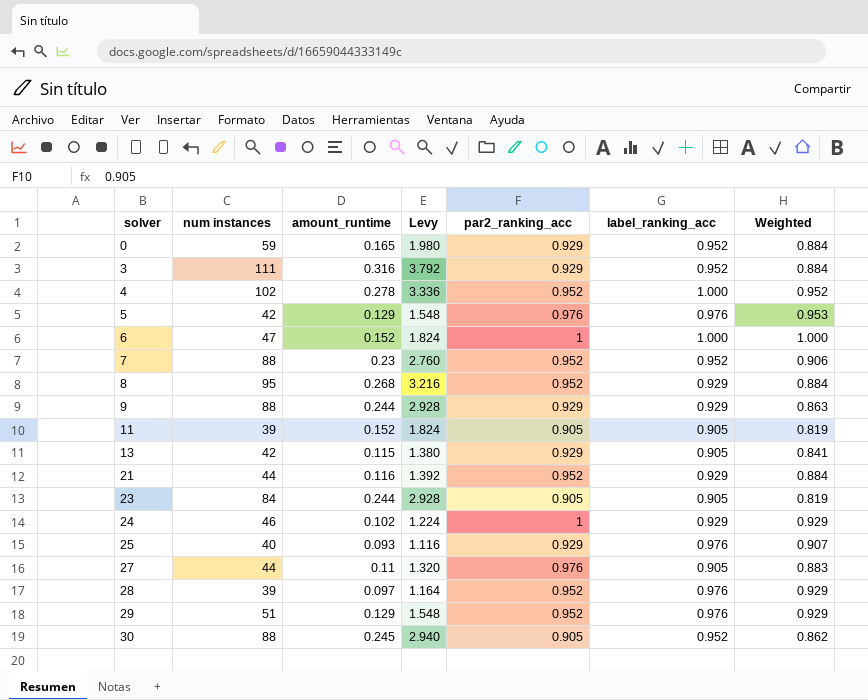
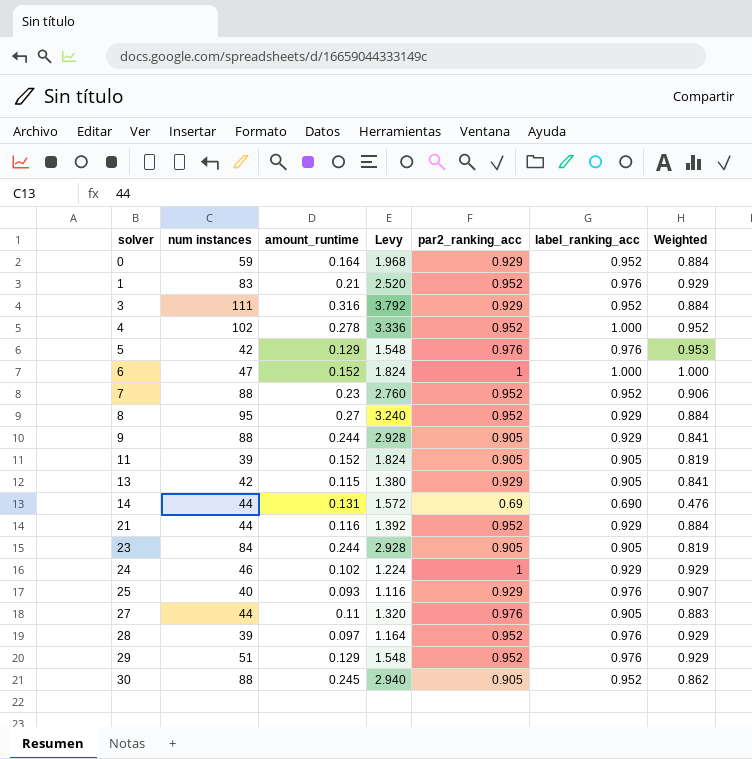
0 | amount_runtime: 0.165 -> 0.164
0 | Levy: 1.980 -> 1.968
row 1: none -> 83 | 0.21 | 2.520 | 0.952 | 0.976 | 0.929
8 | amount_runtime: 0.268 -> 0.27
8 | Levy: 3.216 -> 3.240
9 | par2_ranking_acc: 0.929 -> 0.905
9 | Weighted: 0.863 -> 0.841
row 14: none -> 44 | 0.131 | 1.572 | 0.69 | 0.690 | 0.476

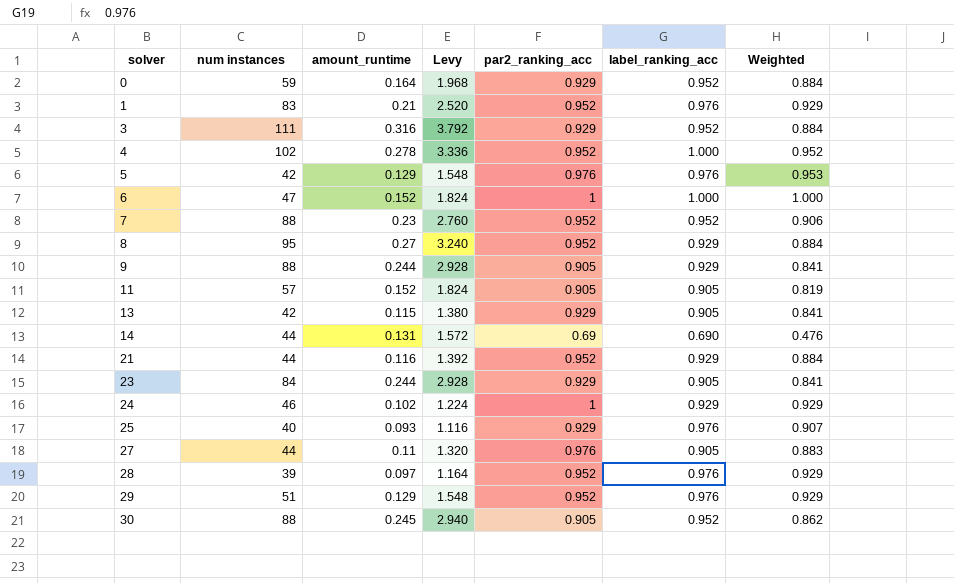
11 | num instances: 39 -> 57
23 | par2_ranking_acc: 0.905 -> 0.929
23 | Weighted: 0.819 -> 0.841

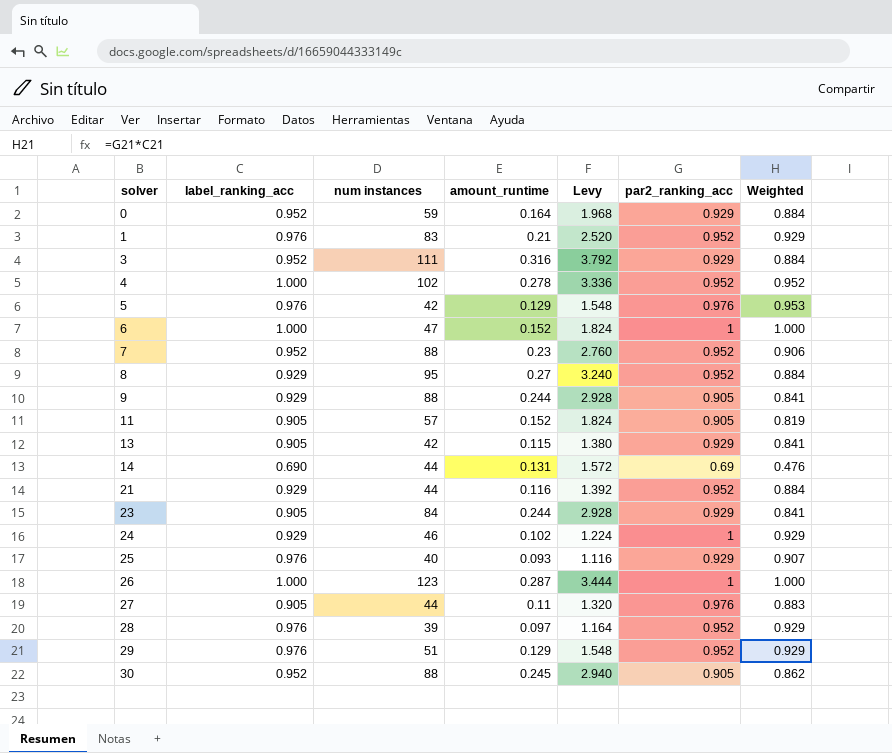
column label_ranking_acc | position: 6 -> 2
row 26: none -> 1.000 | 123 | 0.287 | 3.444 | 1 | 1.000

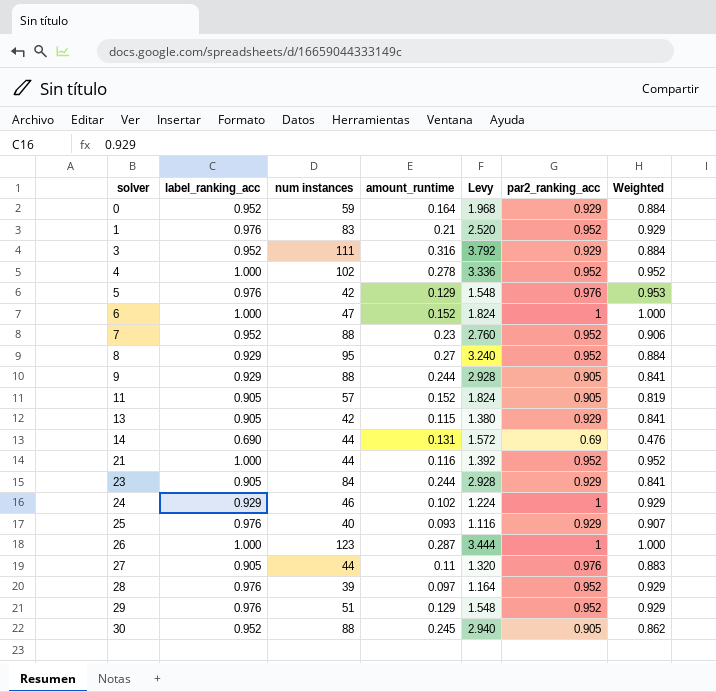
21 | label_ranking_acc: 0.929 -> 1.000
21 | Weighted: 0.884 -> 0.952

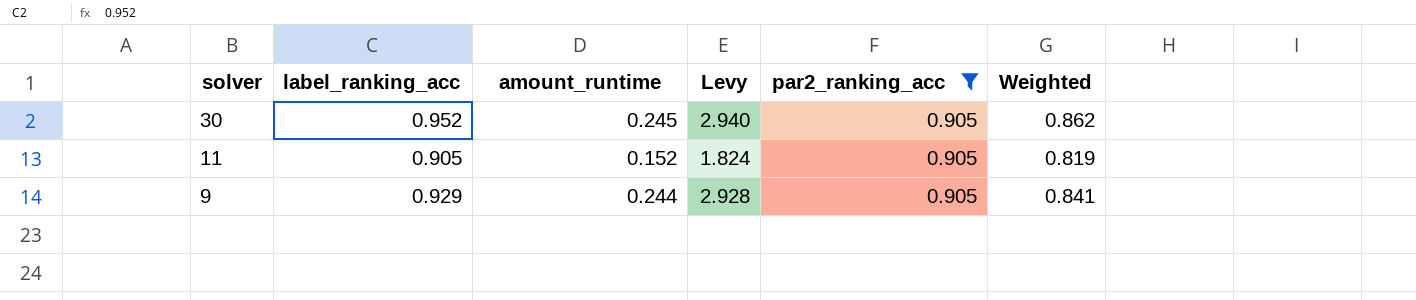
filter: none -> par2_ranking_acc = 0.905
row order: solver ascending -> solver descending
column num instances | position: 3 -> none

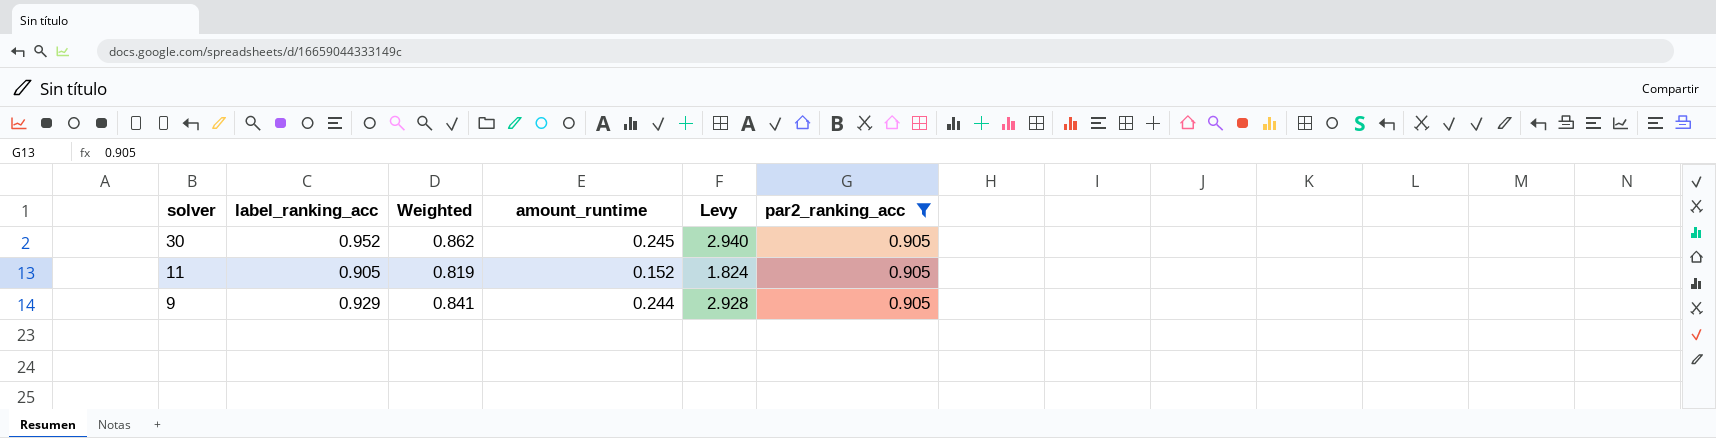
column Weighted | position: 6 -> 3

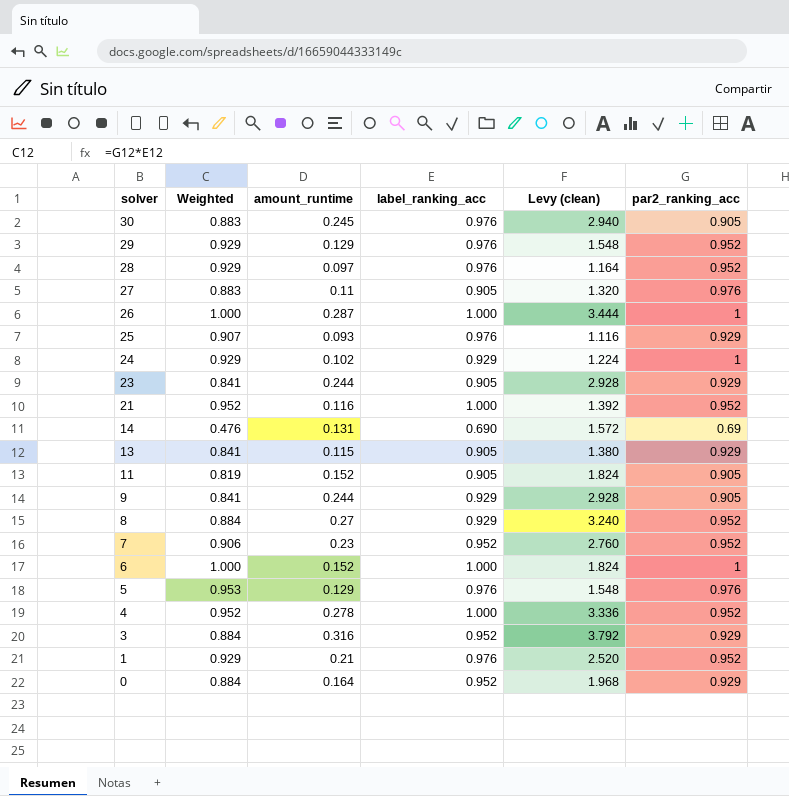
filter: par2_ranking_acc = 0.905 -> none
column label_ranking_acc | position: 2 -> 4
column name: Levy -> Levy (clean)
30 | Weighted: 0.862 -> 0.883
30 | label_ranking_acc: 0.952 -> 0.976

